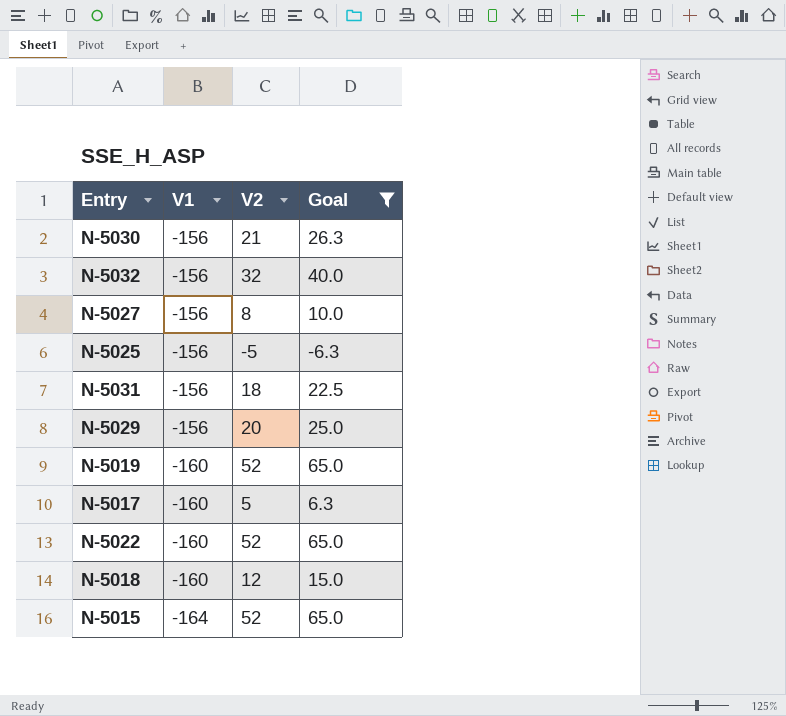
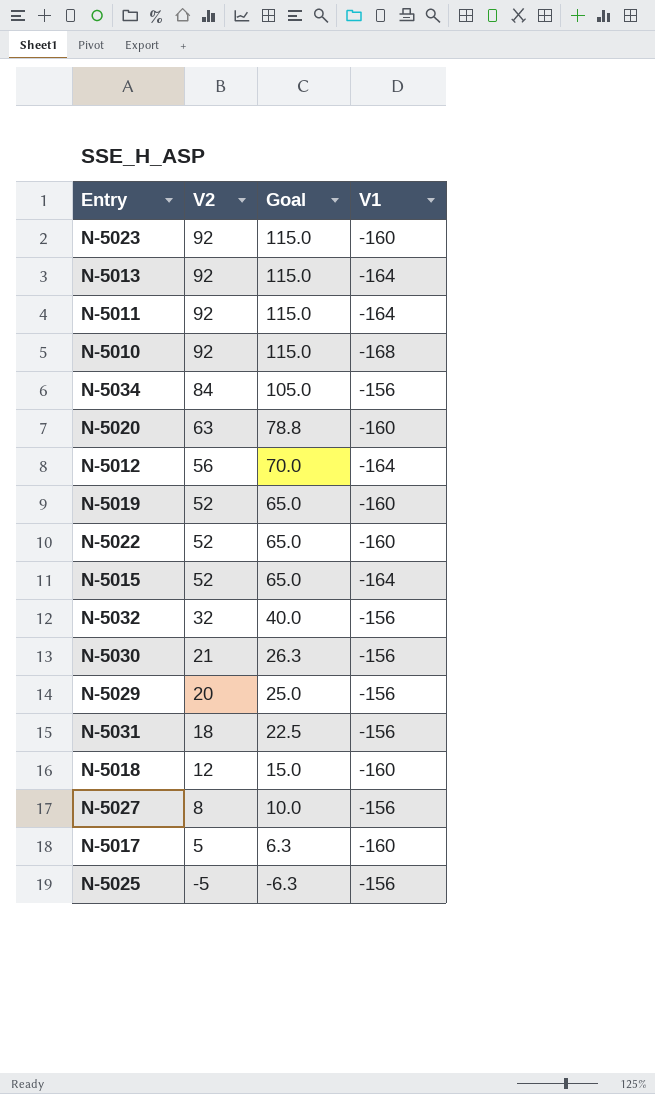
filter: Goal <= 65.0 -> none
row order: V1 descending -> V2 descending
column V1 | position: 2 -> 4

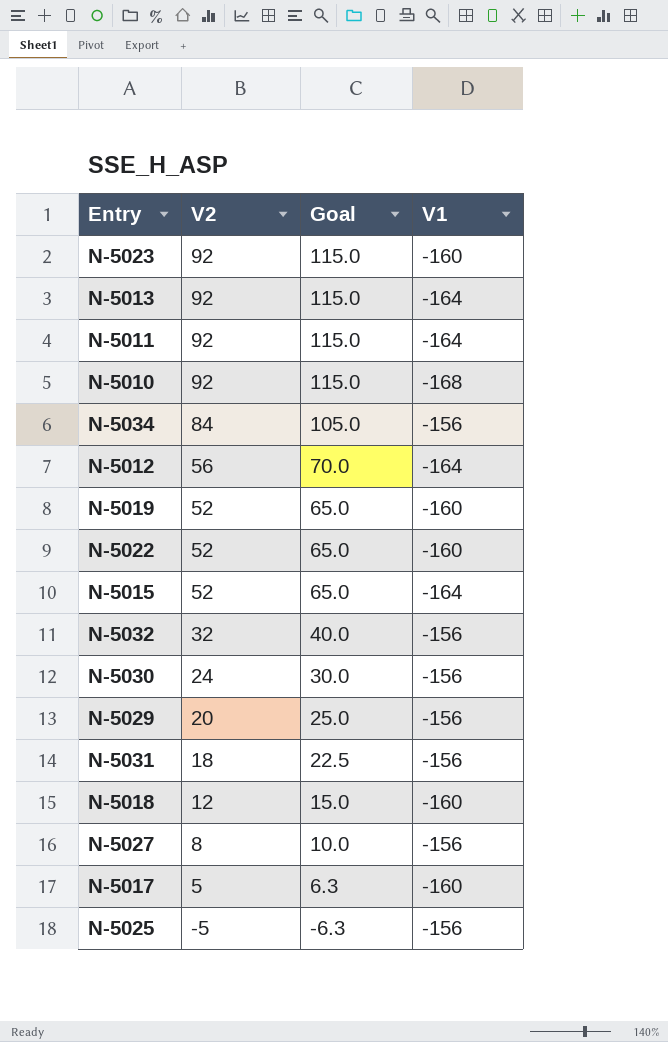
row N-5020: 63 | 78.8 | -160 -> none
N-5030 | V2: 21 -> 24
N-5030 | Goal: 26.3 -> 30.0

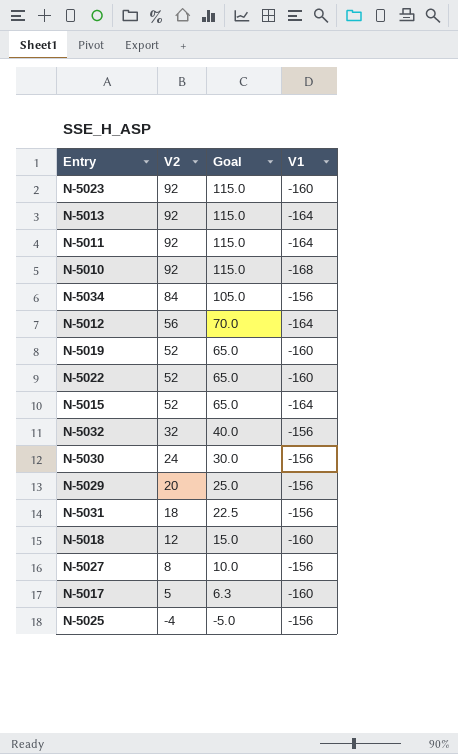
N-5025 | V2: -5 -> -4
N-5025 | Goal: -6.3 -> -5.0

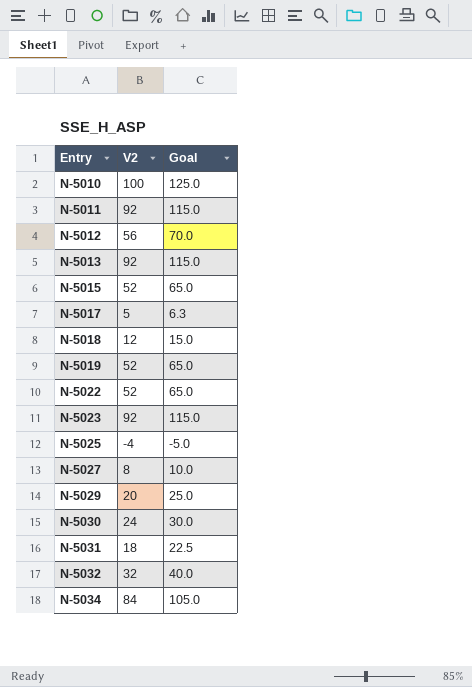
row order: V2 descending -> Entry ascending
column V1 | position: 4 -> none
N-5010 | V2: 92 -> 100
N-5010 | Goal: 115.0 -> 125.0

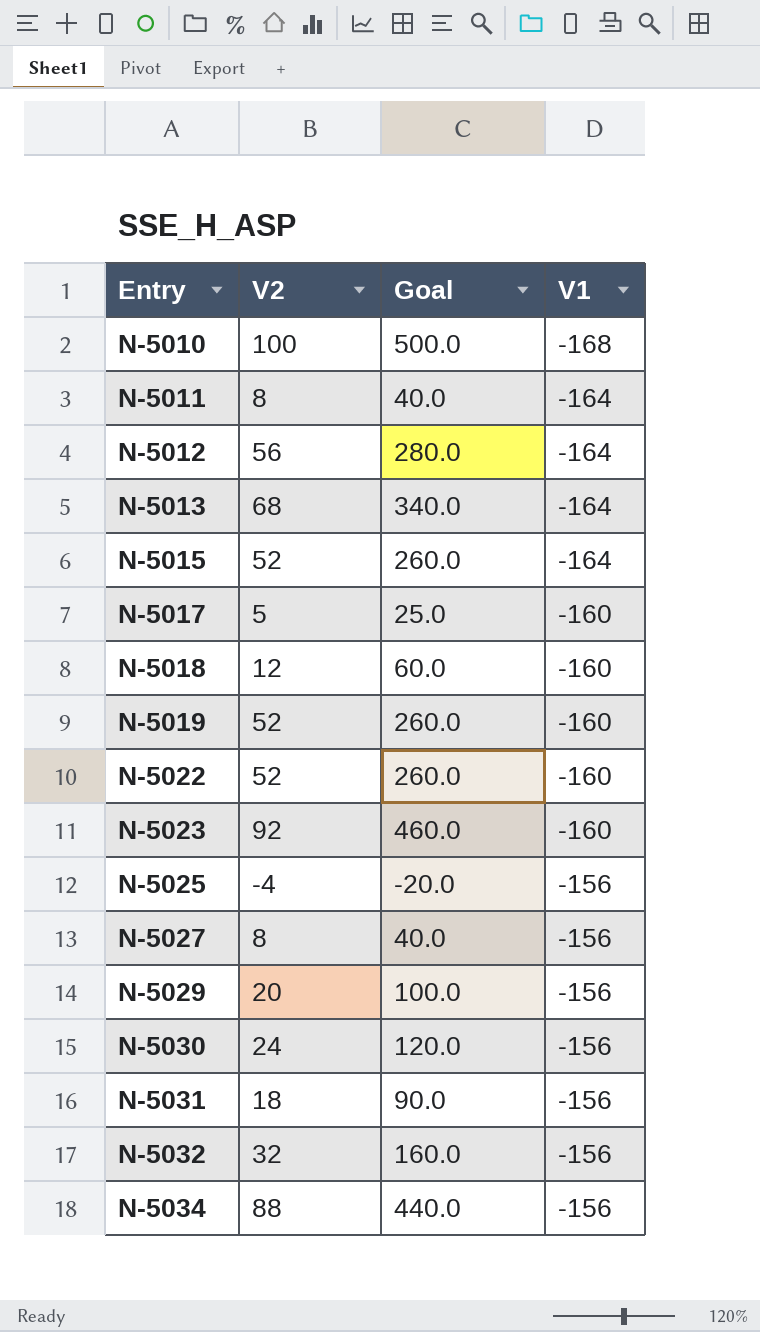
column Goal | formula: [V2] * 1.25 -> [V2] * 5
column V1 | position: none -> 4
N-5011 | V2: 92 -> 8
N-5013 | V2: 92 -> 68
N-5034 | V2: 84 -> 88

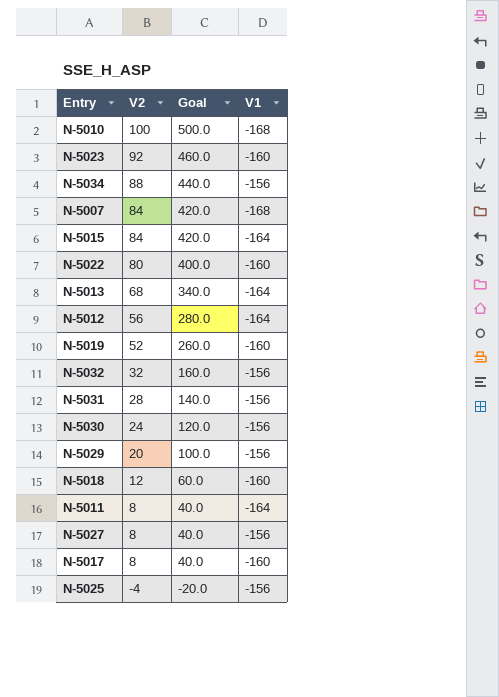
row order: Entry ascending -> V2 descending
row N-5007: none -> 84 | 420.0 | -168
N-5015 | V2: 52 -> 84
N-5015 | Goal: 260.0 -> 420.0
N-5022 | V2: 52 -> 80
N-5022 | Goal: 260.0 -> 400.0
N-5031 | V2: 18 -> 28
N-5031 | Goal: 90.0 -> 140.0
N-5017 | V2: 5 -> 8
N-5017 | Goal: 25.0 -> 40.0

